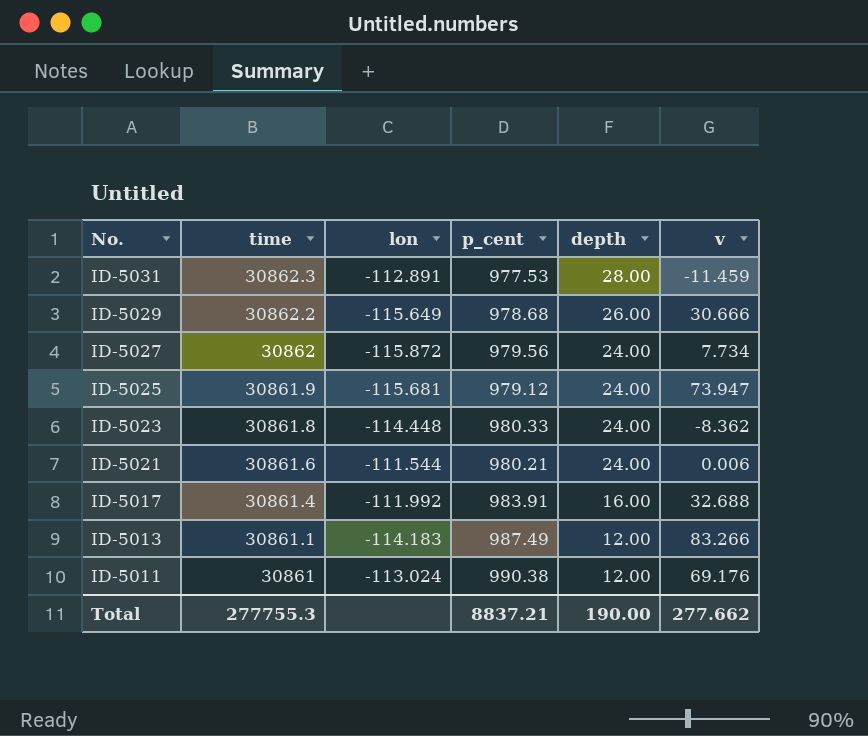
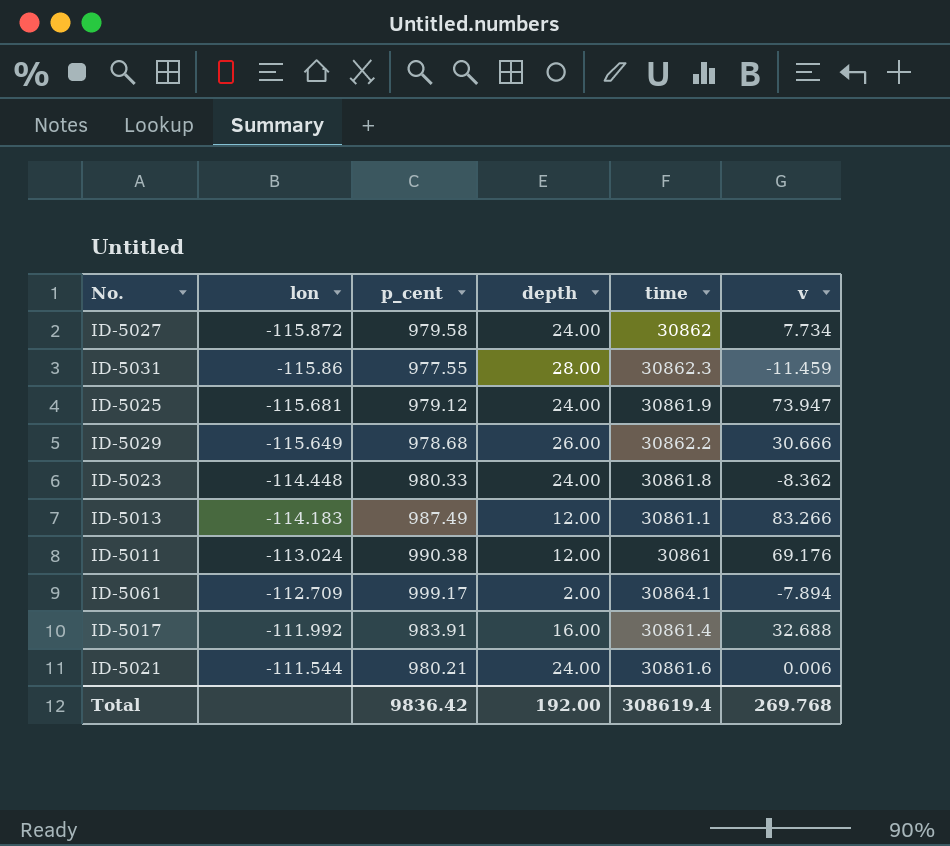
row order: No. descending -> lon ascending
column time | position: 2 -> 5
ID-5027 | p_cent: 979.56 -> 979.58
ID-5031 | lon: -112.891 -> -115.86
ID-5031 | p_cent: 977.53 -> 977.55
row ID-5061: none -> -112.709 | 999.17 | 2.00 | 30864.1 | -7.894
Total | p_cent: 8837.21 -> 9836.42
Total | depth: 190.00 -> 192.00
Total | time: 277755.3 -> 308619.4
Total | v: 277.662 -> 269.768

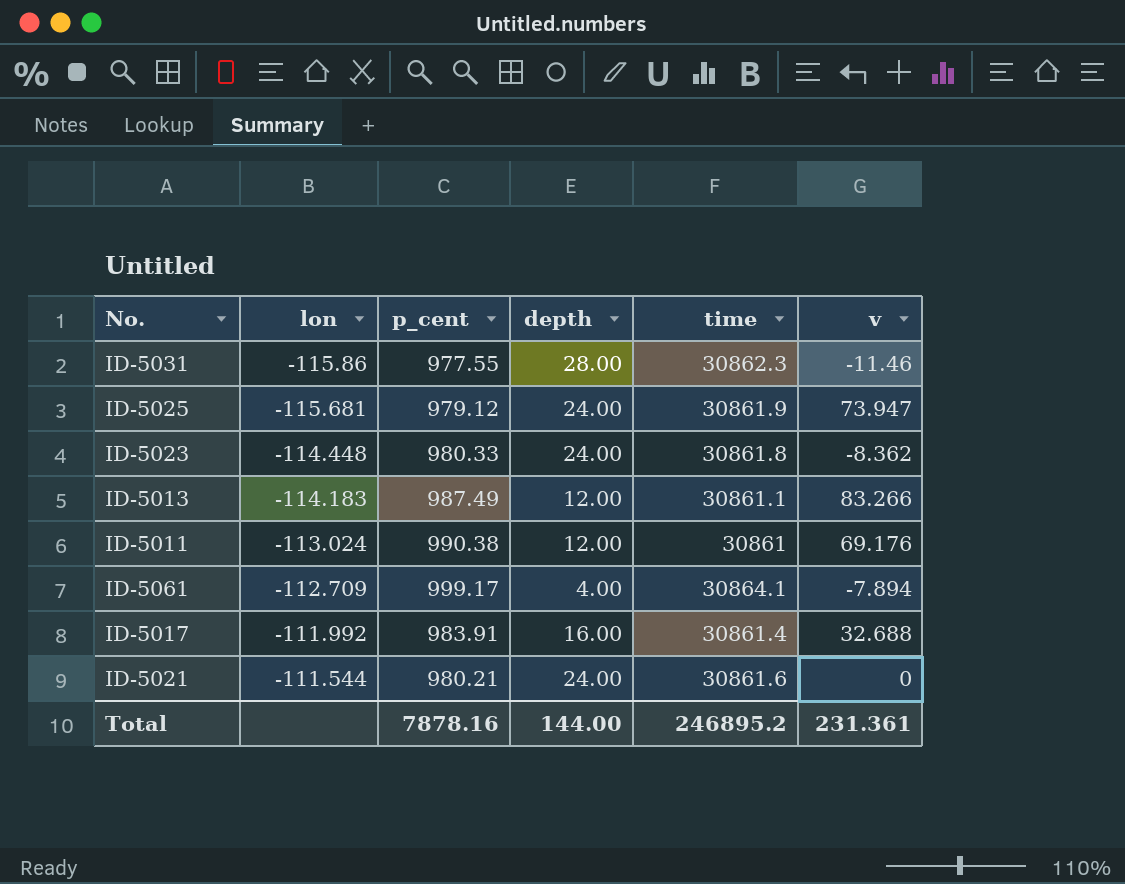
row ID-5027: -115.872 | 979.58 | 24.00 | 30862 | 7.734 -> none
row ID-5029: -115.649 | 978.68 | 26.00 | 30862.2 | 30.666 -> none
ID-5031 | v: -11.459 -> -11.46
ID-5061 | depth: 2.00 -> 4.00
ID-5021 | v: 0.006 -> 0
Total | p_cent: 9836.42 -> 7878.16
Total | depth: 192.00 -> 144.00
Total | time: 308619.4 -> 246895.2
Total | v: 269.768 -> 231.361

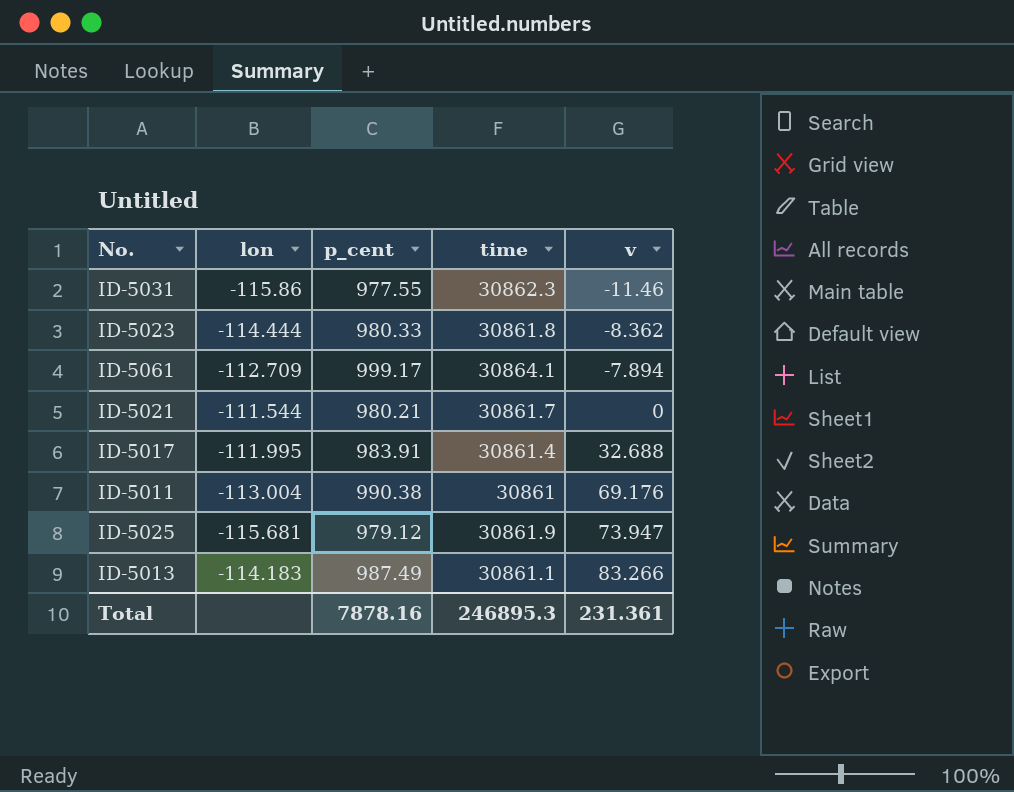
row order: lon ascending -> v ascending
column depth | position: 4 -> none
ID-5023 | lon: -114.448 -> -114.444
ID-5021 | time: 30861.6 -> 30861.7
ID-5017 | lon: -111.992 -> -111.995
ID-5011 | lon: -113.024 -> -113.004
Total | time: 246895.2 -> 246895.3

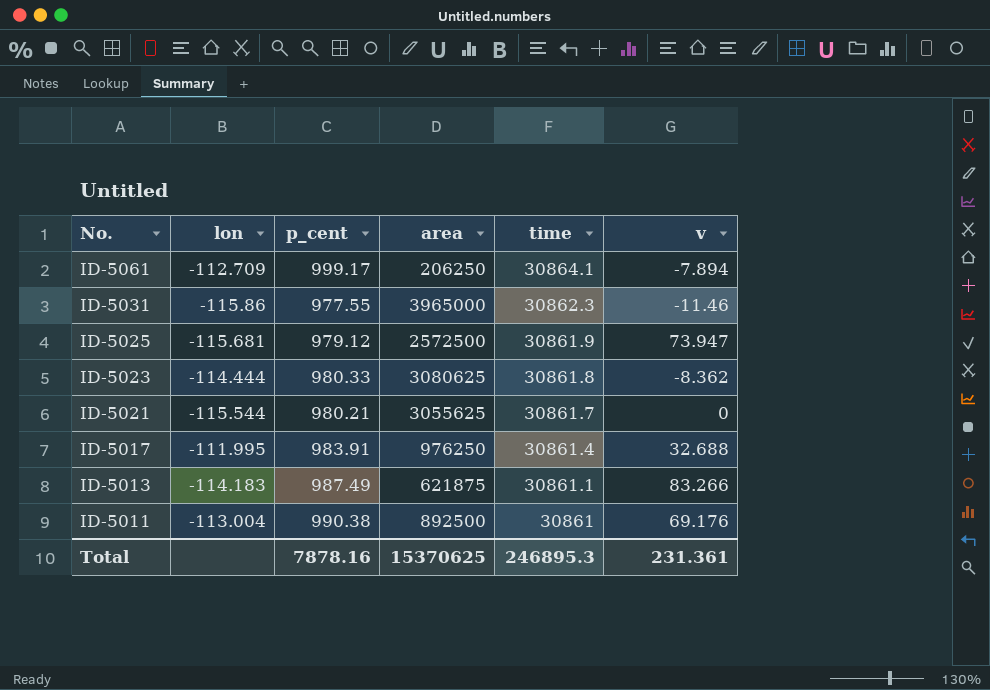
row order: v ascending -> No. descending
column area | position: none -> 4
ID-5021 | lon: -111.544 -> -115.544

